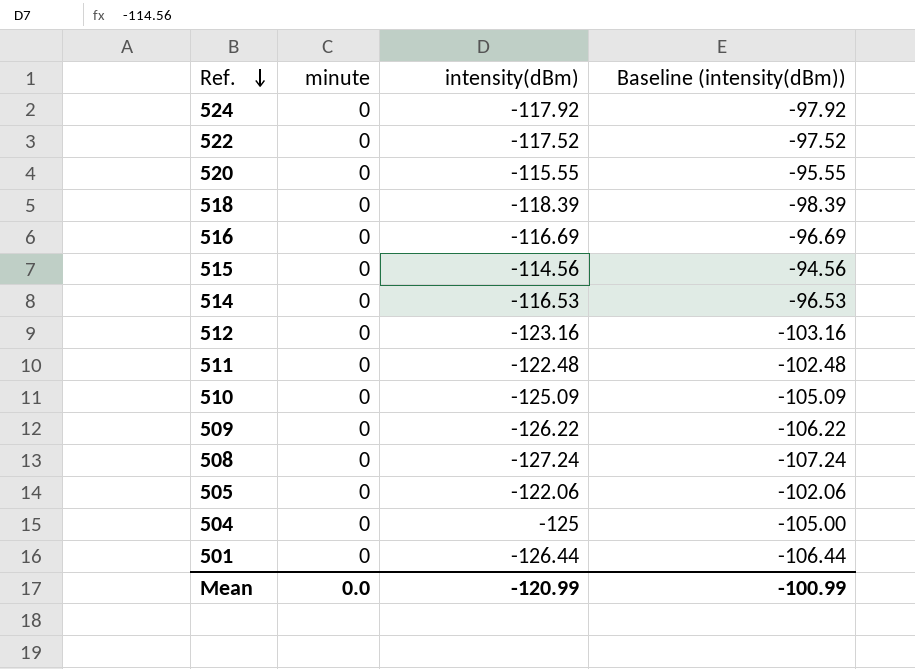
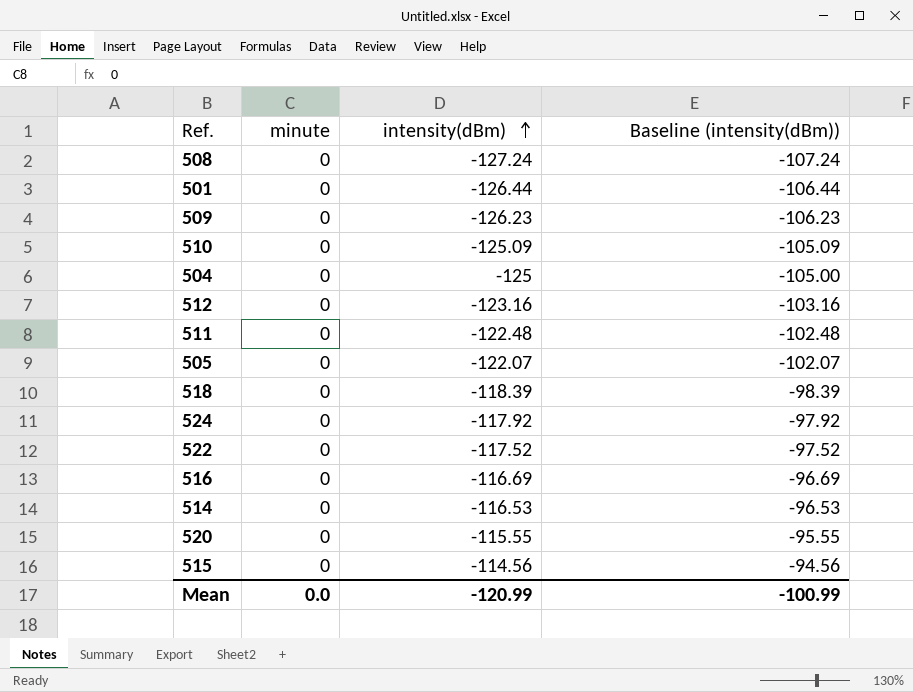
row order: Ref. descending -> intensity(dBm) ascending
509 | intensity(dBm): -126.22 -> -126.23
509 | Baseline (intensity(dBm)): -106.22 -> -106.23
505 | intensity(dBm): -122.06 -> -122.07
505 | Baseline (intensity(dBm)): -102.06 -> -102.07

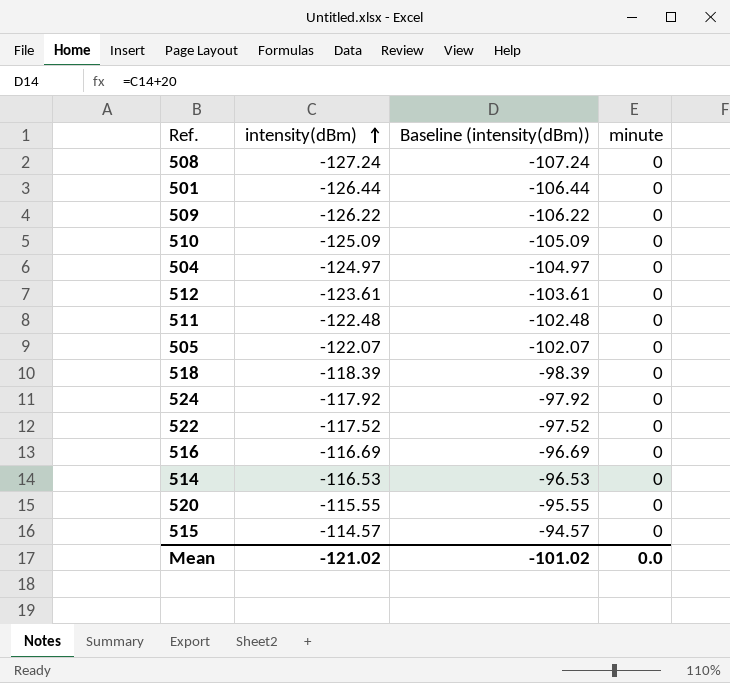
column minute | position: 2 -> 4
509 | intensity(dBm): -126.23 -> -126.22
509 | Baseline (intensity(dBm)): -106.23 -> -106.22
504 | intensity(dBm): -125 -> -124.97
504 | Baseline (intensity(dBm)): -105.00 -> -104.97
512 | intensity(dBm): -123.16 -> -123.61
512 | Baseline (intensity(dBm)): -103.16 -> -103.61
515 | intensity(dBm): -114.56 -> -114.57
515 | Baseline (intensity(dBm)): -94.56 -> -94.57
Mean | intensity(dBm): -120.99 -> -121.02
Mean | Baseline (intensity(dBm)): -100.99 -> -101.02

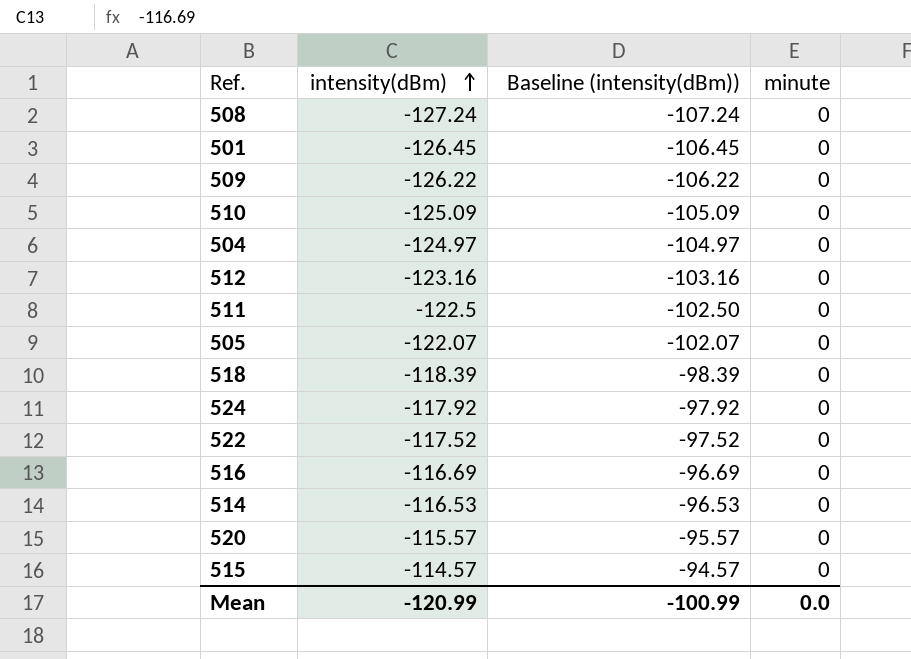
501 | intensity(dBm): -126.44 -> -126.45
501 | Baseline (intensity(dBm)): -106.44 -> -106.45
512 | intensity(dBm): -123.61 -> -123.16
512 | Baseline (intensity(dBm)): -103.61 -> -103.16
511 | intensity(dBm): -122.48 -> -122.5
511 | Baseline (intensity(dBm)): -102.48 -> -102.50
520 | intensity(dBm): -115.55 -> -115.57
520 | Baseline (intensity(dBm)): -95.55 -> -95.57
Mean | intensity(dBm): -121.02 -> -120.99
Mean | Baseline (intensity(dBm)): -101.02 -> -100.99

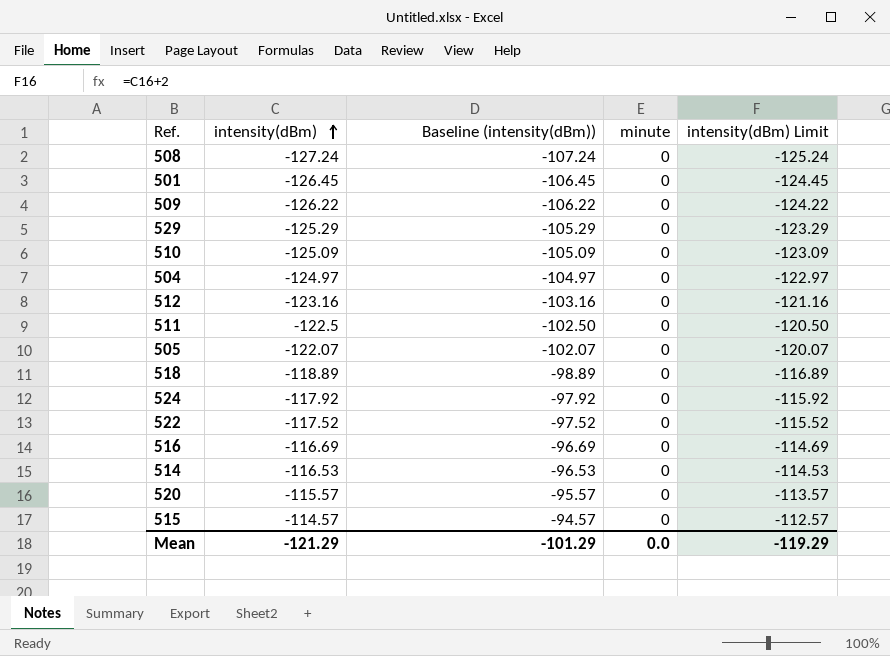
column intensity(dBm) Limit | formula: none -> [intensity(dBm)] + 2
row 529: none -> -125.29 | -105.29 | 0 | -123.29
518 | intensity(dBm): -118.39 -> -118.89
518 | Baseline (intensity(dBm)): -98.39 -> -98.89
Mean | intensity(dBm): -120.99 -> -121.29
Mean | Baseline (intensity(dBm)): -100.99 -> -101.29

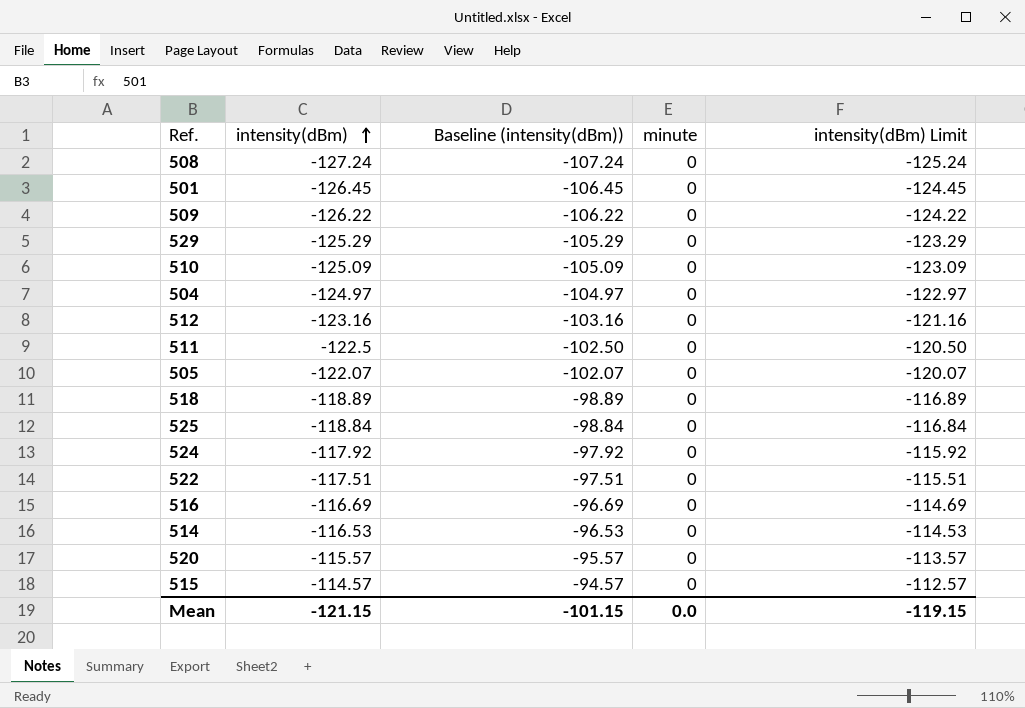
row 525: none -> -118.84 | -98.84 | 0 | -116.84
522 | intensity(dBm): -117.52 -> -117.51
522 | Baseline (intensity(dBm)): -97.52 -> -97.51
522 | intensity(dBm) Limit: -115.52 -> -115.51
Mean | intensity(dBm): -121.29 -> -121.15
Mean | Baseline (intensity(dBm)): -101.29 -> -101.15
Mean | intensity(dBm) Limit: -119.29 -> -119.15

